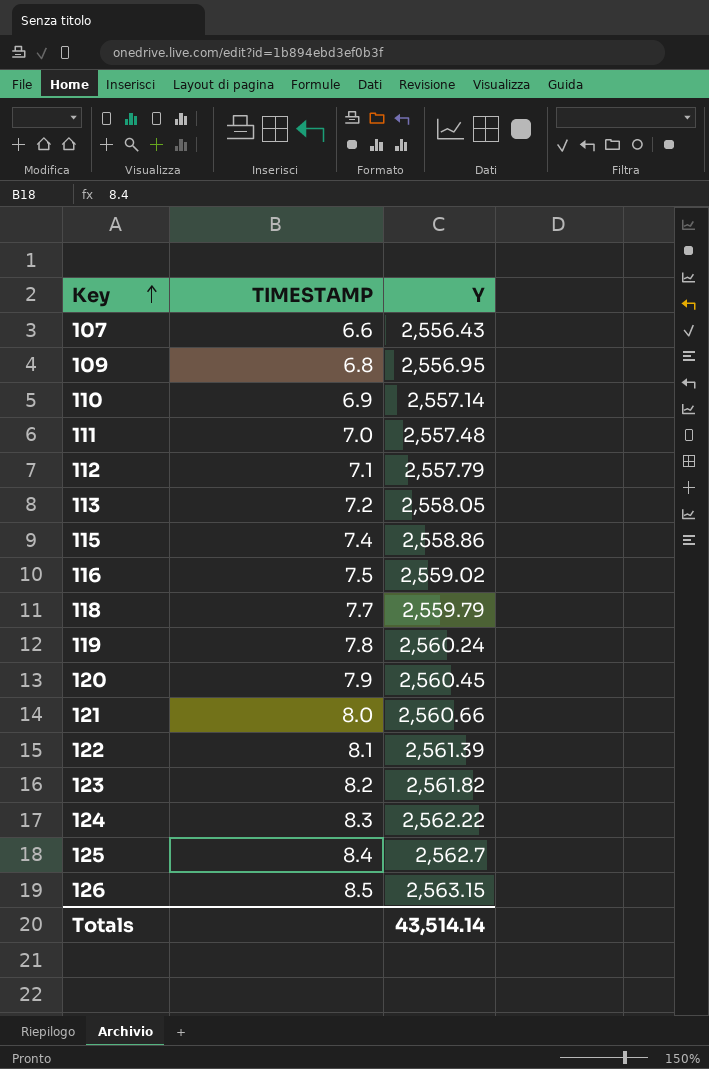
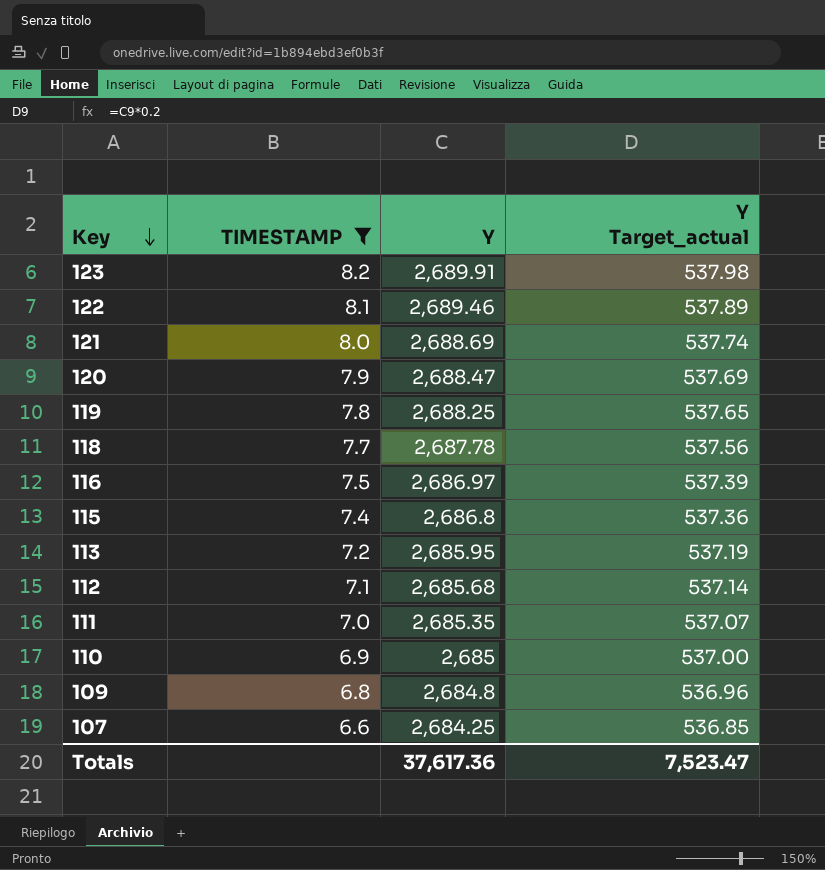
filter: none -> TIMESTAMP <= 8.2
row order: Key ascending -> Key descending
column Y Target_actual | formula: none -> [Y] * 0.2
123 | Y: 2,561.82 -> 2,689.91
122 | Y: 2,561.39 -> 2,689.46
121 | Y: 2,560.66 -> 2,688.69
120 | Y: 2,560.45 -> 2,688.47
119 | Y: 2,560.24 -> 2,688.25
118 | Y: 2,559.79 -> 2,687.78
116 | Y: 2,559.02 -> 2,686.97
115 | Y: 2,558.86 -> 2,686.8
113 | Y: 2,558.05 -> 2,685.95
112 | Y: 2,557.79 -> 2,685.68
111 | Y: 2,557.48 -> 2,685.35
110 | Y: 2,557.14 -> 2,685
109 | Y: 2,556.95 -> 2,684.8
107 | Y: 2,556.43 -> 2,684.25
Totals | Y: 43,514.14 -> 37,617.36

